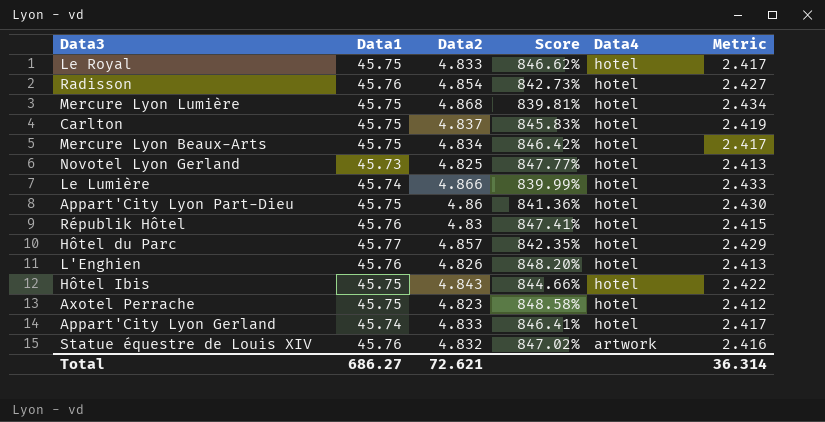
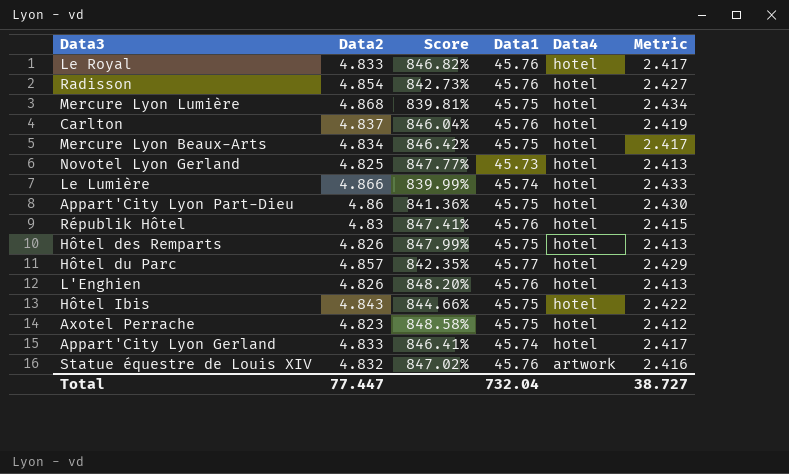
column Data1 | position: 2 -> 4
Le Royal | Score: 846.62% -> 846.82%
Le Royal | Data1: 45.75 -> 45.76
Carlton | Score: 845.83% -> 846.04%
Carlton | Data1: 45.75 -> 45.76
row Hôtel des Remparts: none -> 4.826 | 847.99% | 45.75 | hotel | 2.413
Total | Data2: 72.621 -> 77.447
Total | Data1: 686.27 -> 732.04
Total | Metric: 36.314 -> 38.727

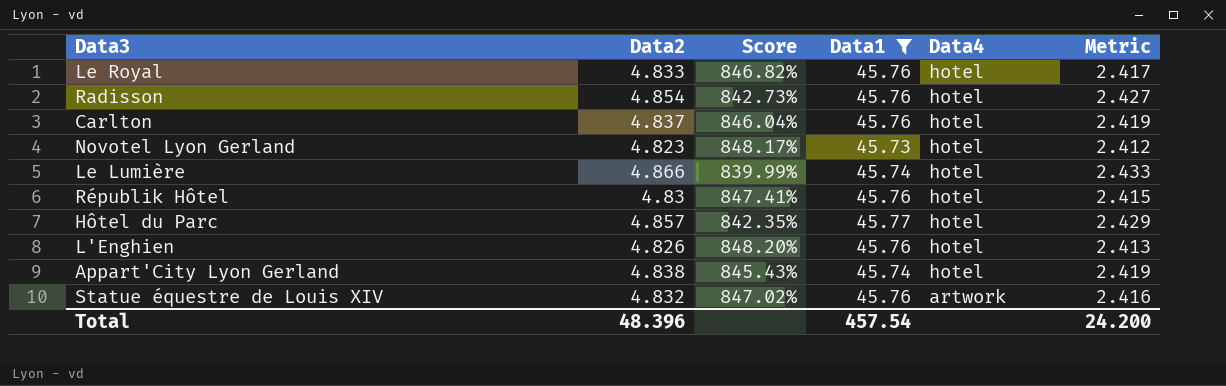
filter: none -> Data1 != 45.75
Novotel Lyon Gerland | Data2: 4.825 -> 4.823
Novotel Lyon Gerland | Score: 847.77% -> 848.17%
Novotel Lyon Gerland | Metric: 2.413 -> 2.412
Appart'City Lyon Gerland | Data2: 4.833 -> 4.838
Appart'City Lyon Gerland | Score: 846.41% -> 845.43%
Appart'City Lyon Gerland | Metric: 2.417 -> 2.419
Total | Data2: 77.447 -> 48.396
Total | Data1: 732.04 -> 457.54
Total | Metric: 38.727 -> 24.200

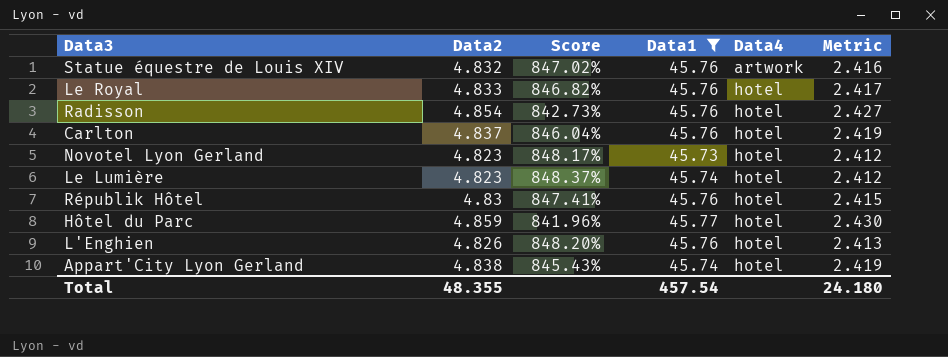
row order: Data4 descending -> Data4 ascending
Le Lumière | Data2: 4.866 -> 4.823
Le Lumière | Score: 839.99% -> 848.37%
Le Lumière | Metric: 2.433 -> 2.412
Hôtel du Parc | Data2: 4.857 -> 4.859
Hôtel du Parc | Score: 842.35% -> 841.96%
Hôtel du Parc | Metric: 2.429 -> 2.430
Total | Data2: 48.396 -> 48.355
Total | Metric: 24.200 -> 24.180

